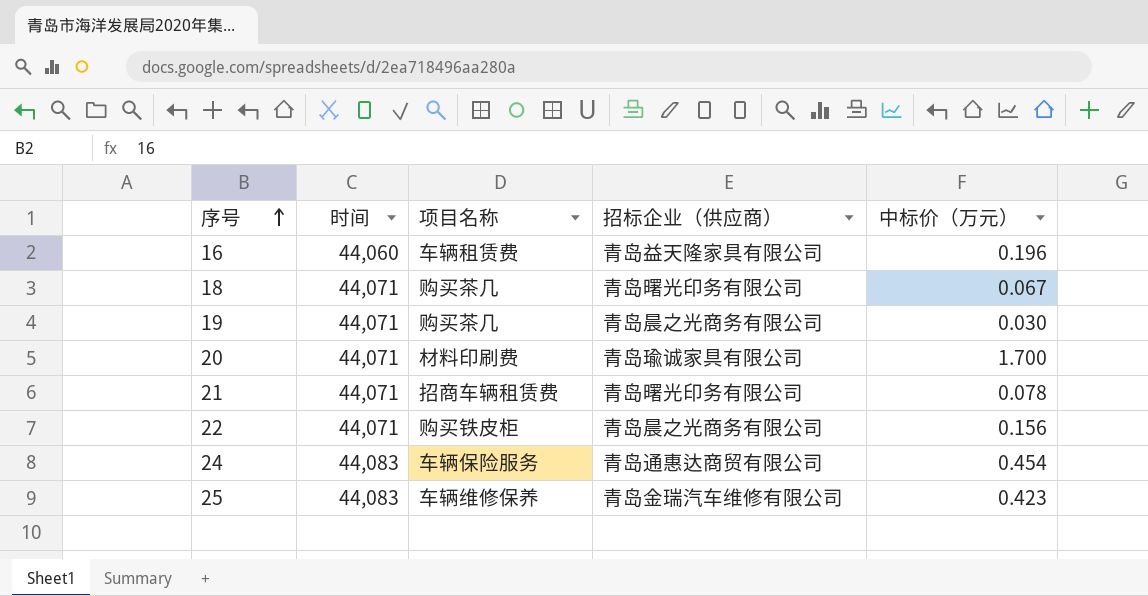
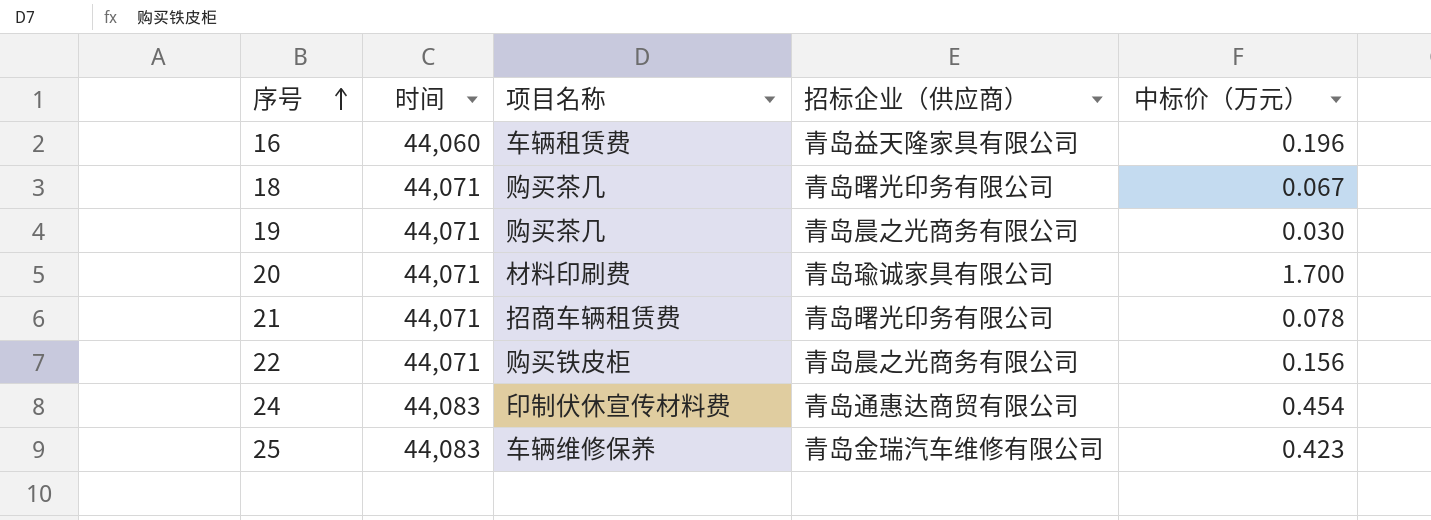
24 | 项目名称: 车辆保险服务 -> 印制伏休宣传材料费

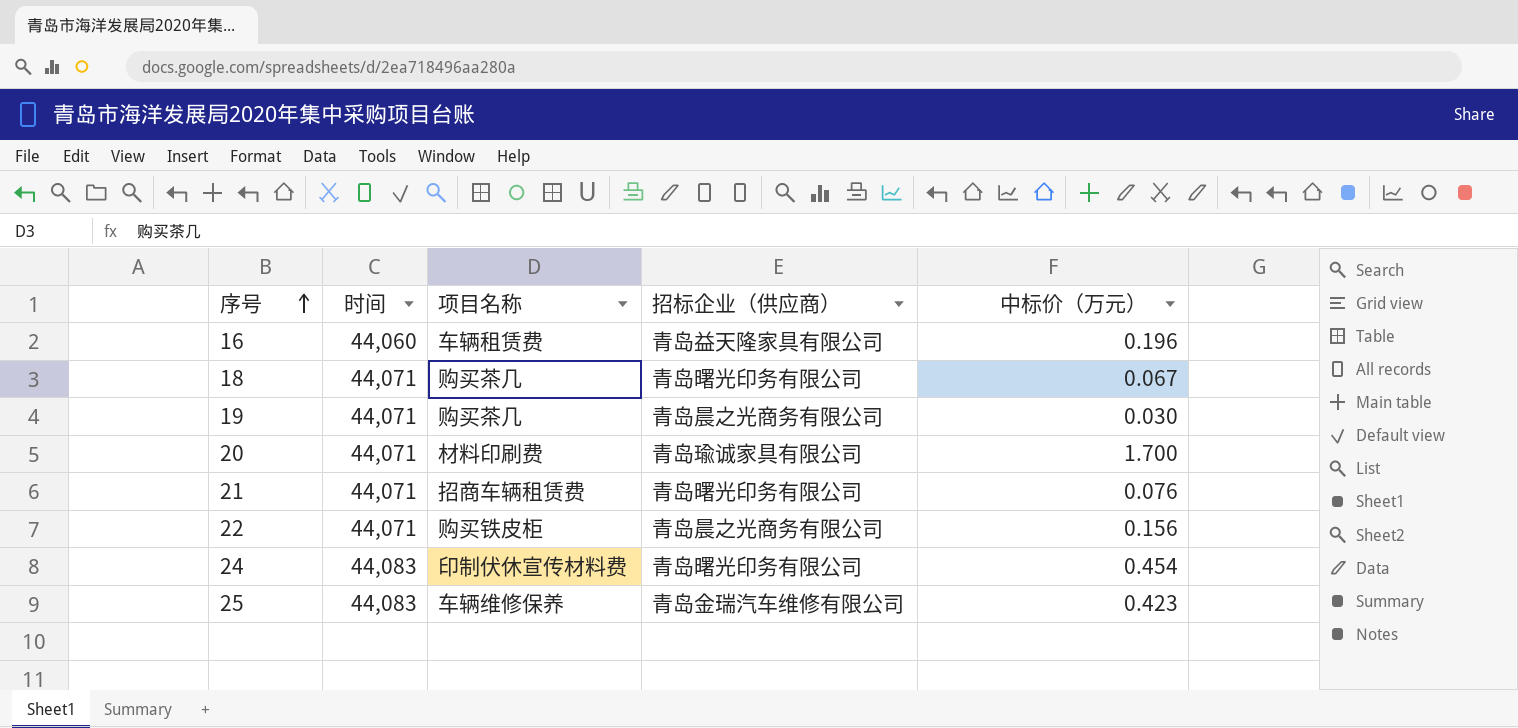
21 | 中标价（万元）: 0.078 -> 0.076
24 | 招标企业（供应商）: 青岛通惠达商贸有限公司 -> 青岛曙光印务有限公司

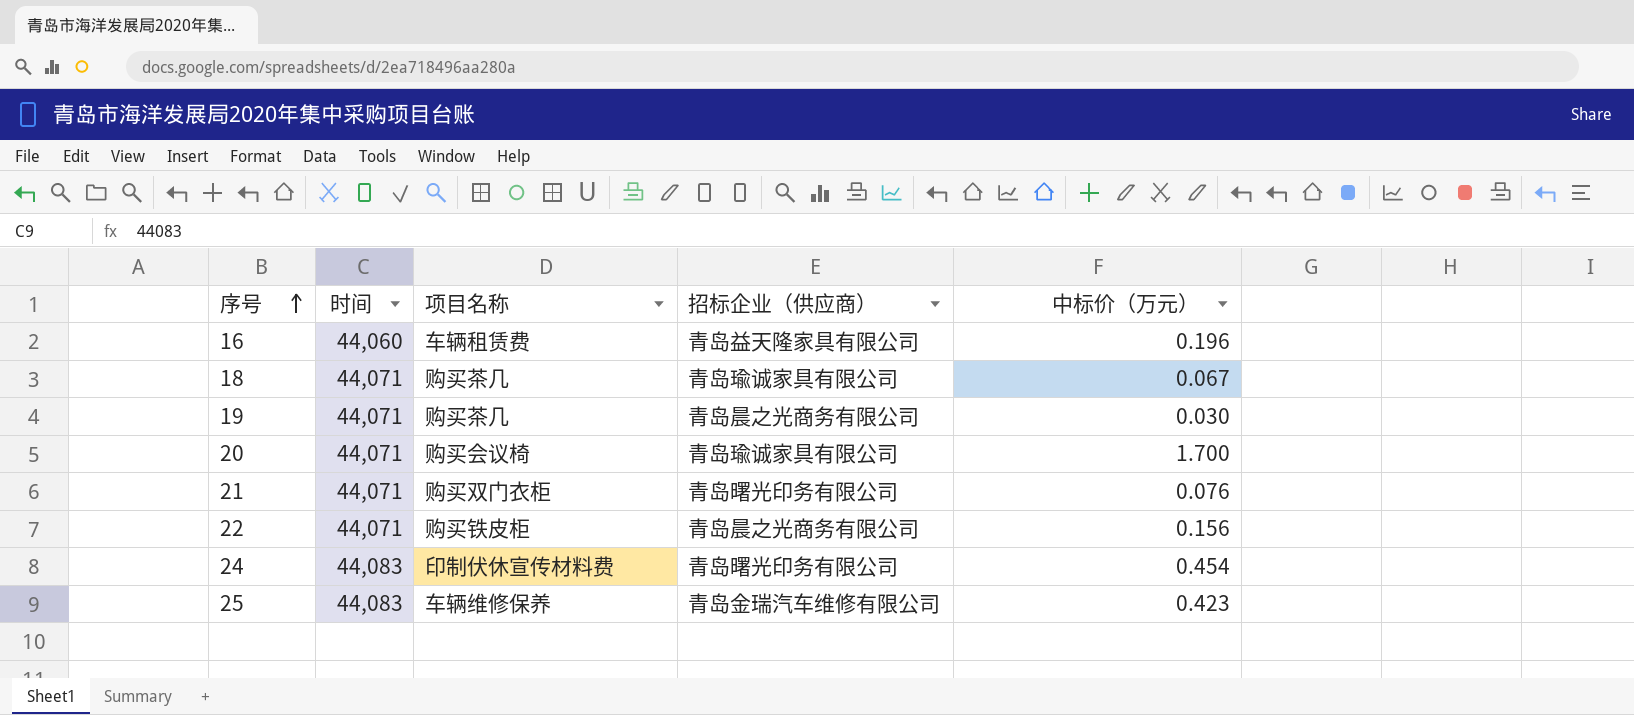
18 | 招标企业（供应商）: 青岛曙光印务有限公司 -> 青岛瑜诚家具有限公司
20 | 项目名称: 材料印刷费 -> 购买会议椅
21 | 项目名称: 招商车辆租赁费 -> 购买双门衣柜

